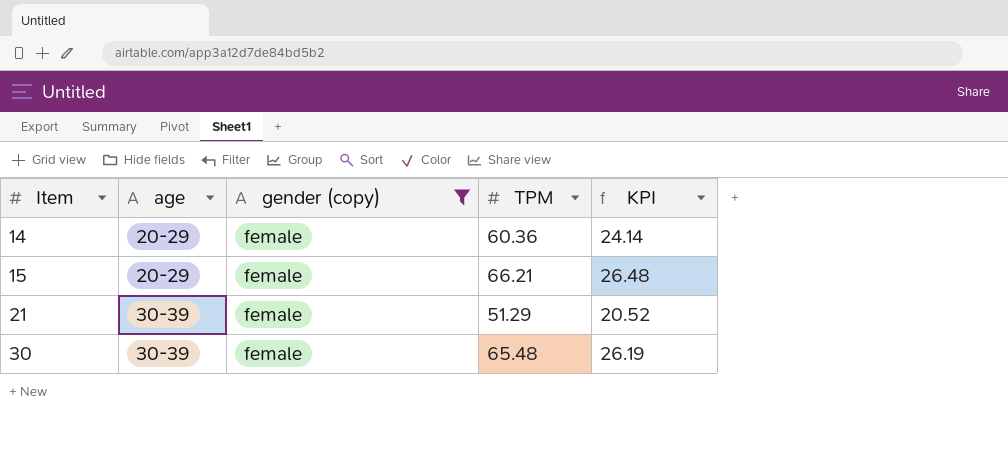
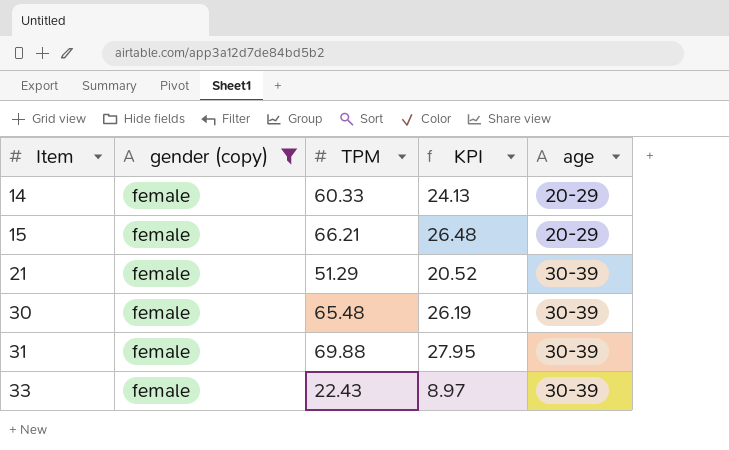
column age | position: 2 -> 5
14 | TPM: 60.36 -> 60.33
14 | KPI: 24.14 -> 24.13
row 31: none -> female | 69.88 | 27.95 | 30-39
row 33: none -> female | 22.43 | 8.97 | 30-39

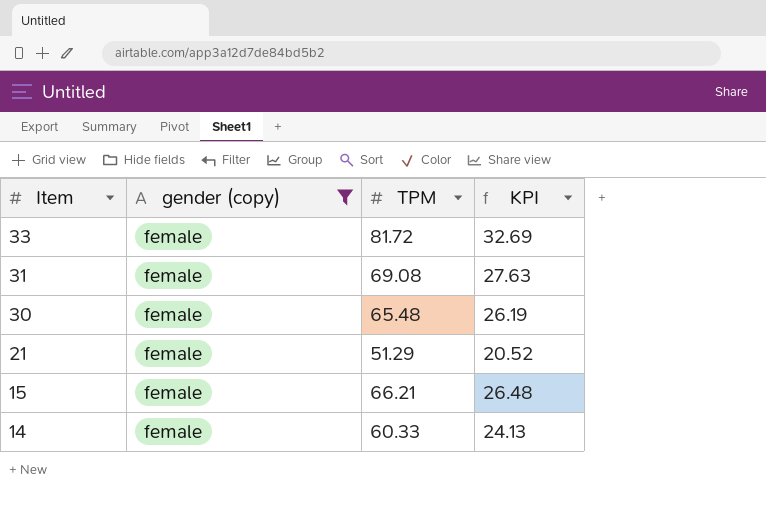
row order: Item ascending -> Item descending
column age | position: 5 -> none
33 | TPM: 22.43 -> 81.72
33 | KPI: 8.97 -> 32.69
31 | TPM: 69.88 -> 69.08
31 | KPI: 27.95 -> 27.63

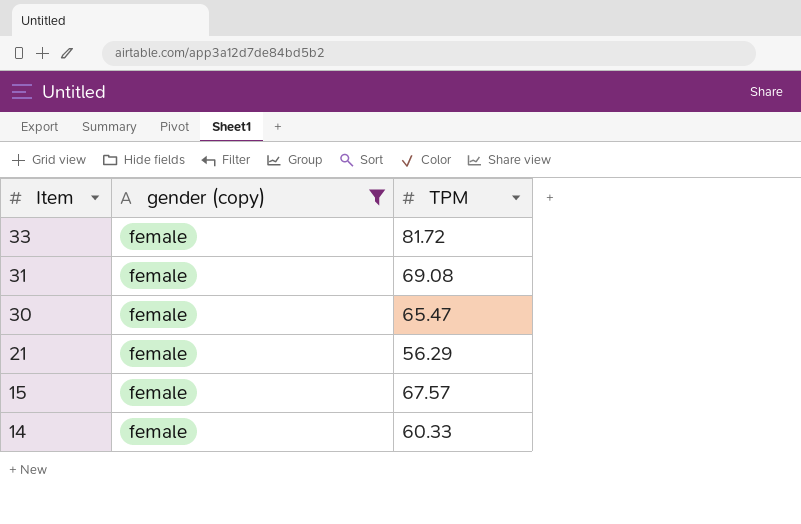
column KPI | formula: [TPM] * 0.4 -> none
30 | TPM: 65.48 -> 65.47
21 | TPM: 51.29 -> 56.29
15 | TPM: 66.21 -> 67.57

